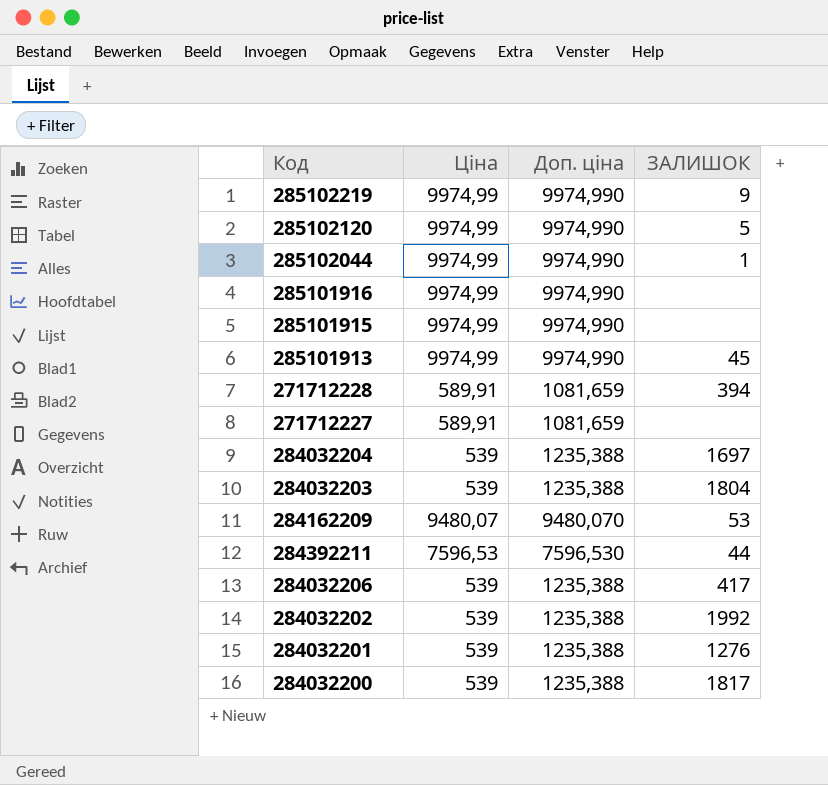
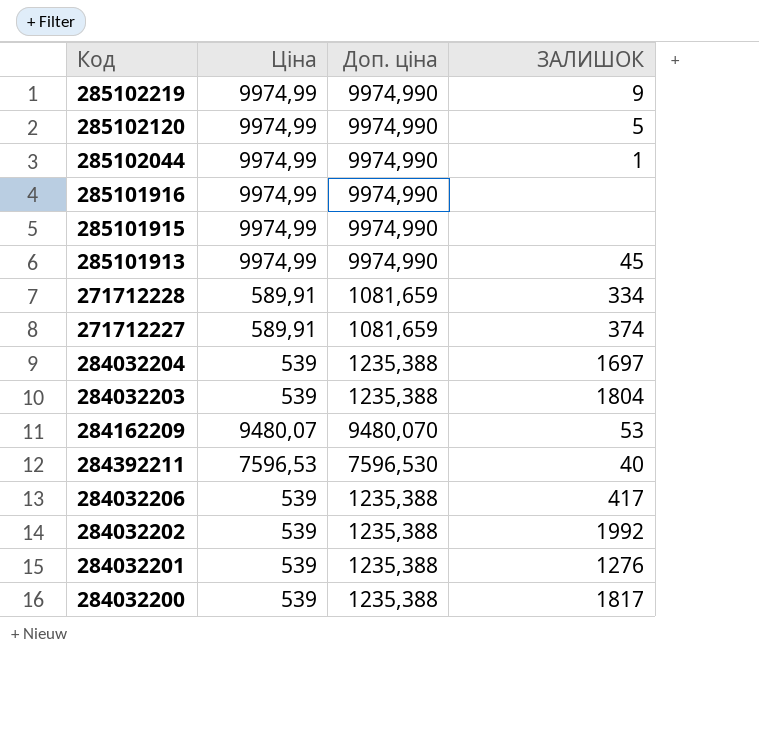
271712228 | ЗАЛИШОК: 394 -> 334
271712227 | ЗАЛИШОК: none -> 374
284392211 | ЗАЛИШОК: 44 -> 40

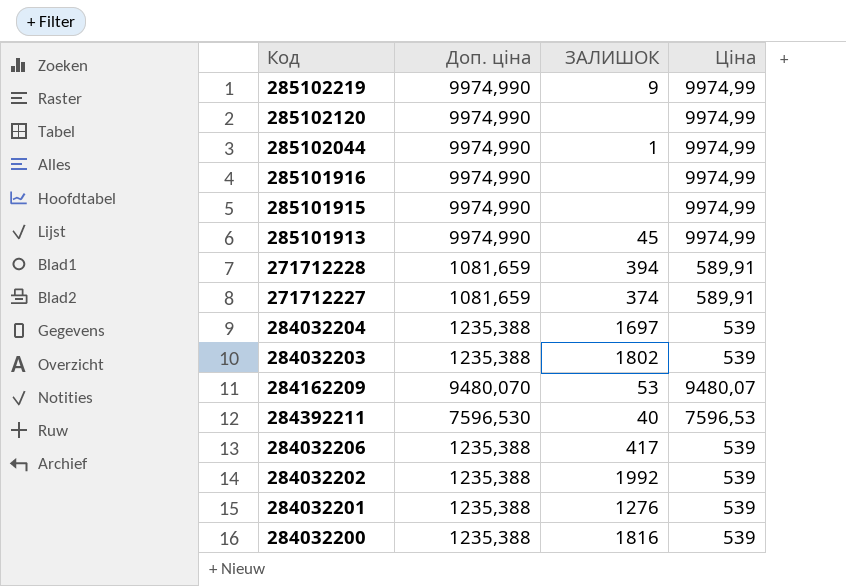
column Ціна | position: 2 -> 4
285102120 | ЗАЛИШОК: 5 -> none
271712228 | ЗАЛИШОК: 334 -> 394
284032203 | ЗАЛИШОК: 1804 -> 1802
284032200 | ЗАЛИШОК: 1817 -> 1816

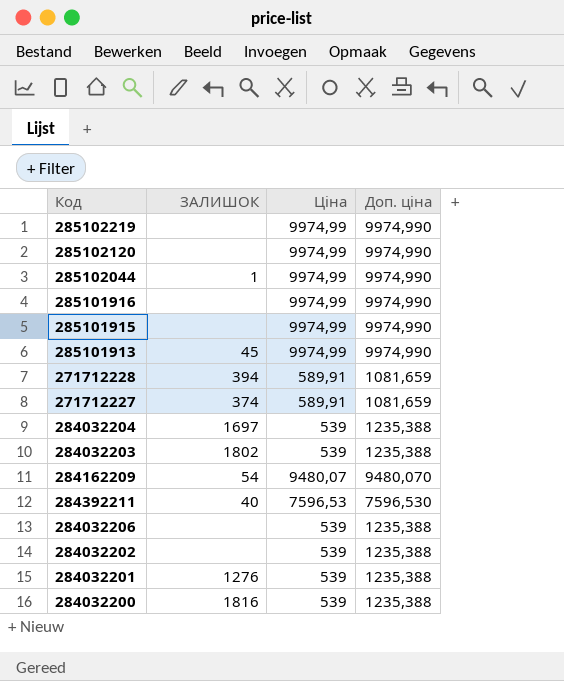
column Доп. ціна | position: 2 -> 4
285102219 | ЗАЛИШОК: 9 -> none
284162209 | ЗАЛИШОК: 53 -> 54
284032206 | ЗАЛИШОК: 417 -> none
284032202 | ЗАЛИШОК: 1992 -> none

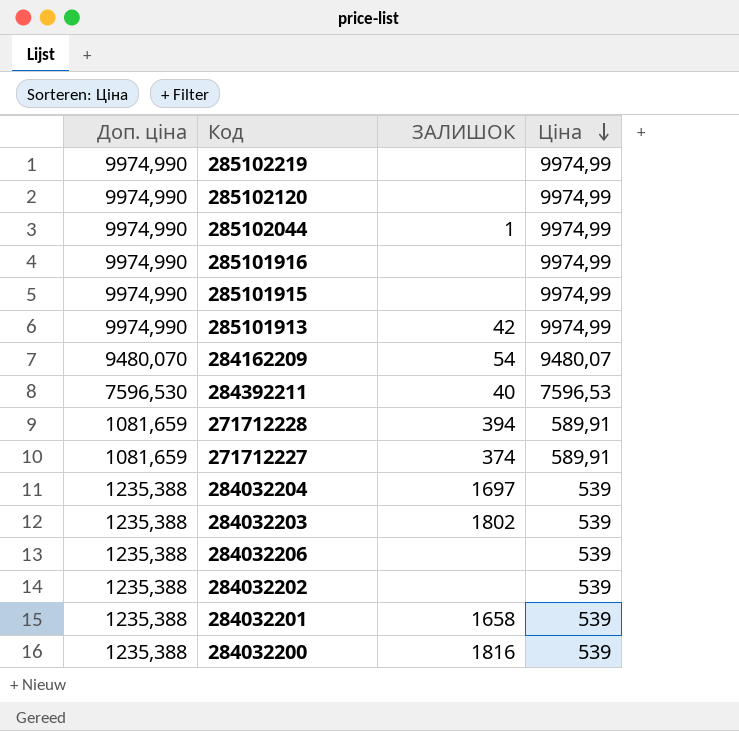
row order: none -> Ціна descending
column Доп. ціна | position: 4 -> 1
285101913 | ЗАЛИШОК: 45 -> 42
284032201 | ЗАЛИШОК: 1276 -> 1658

